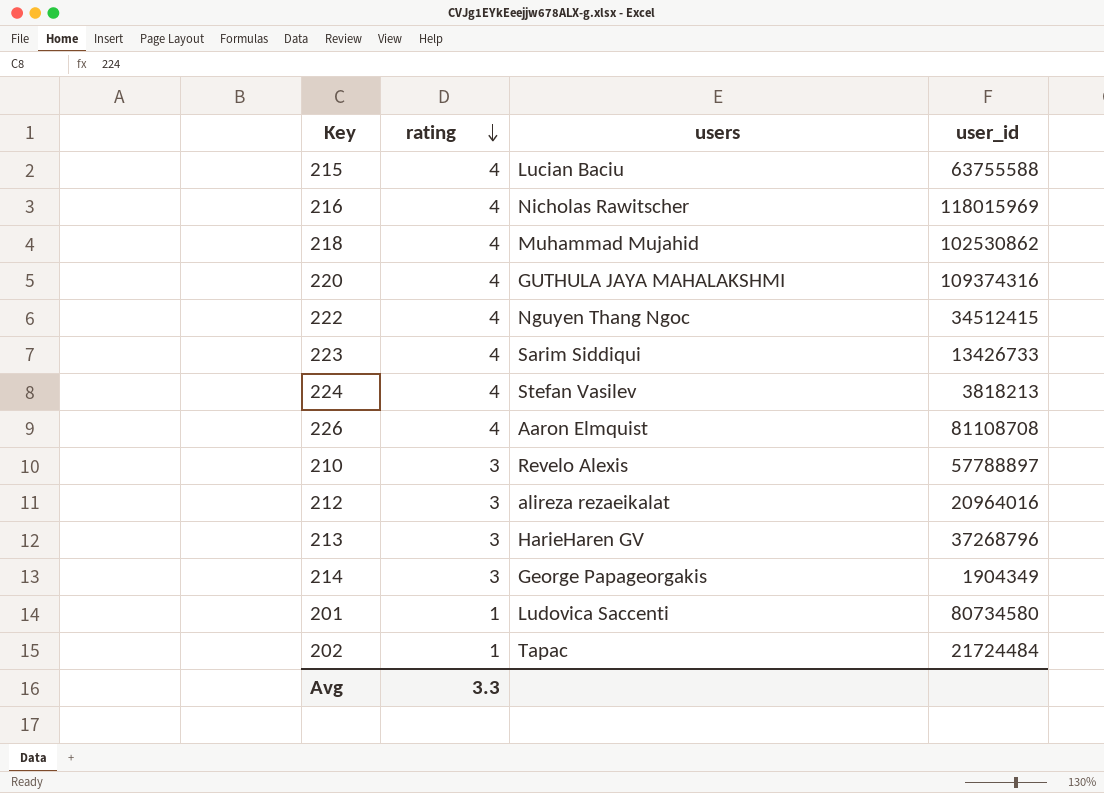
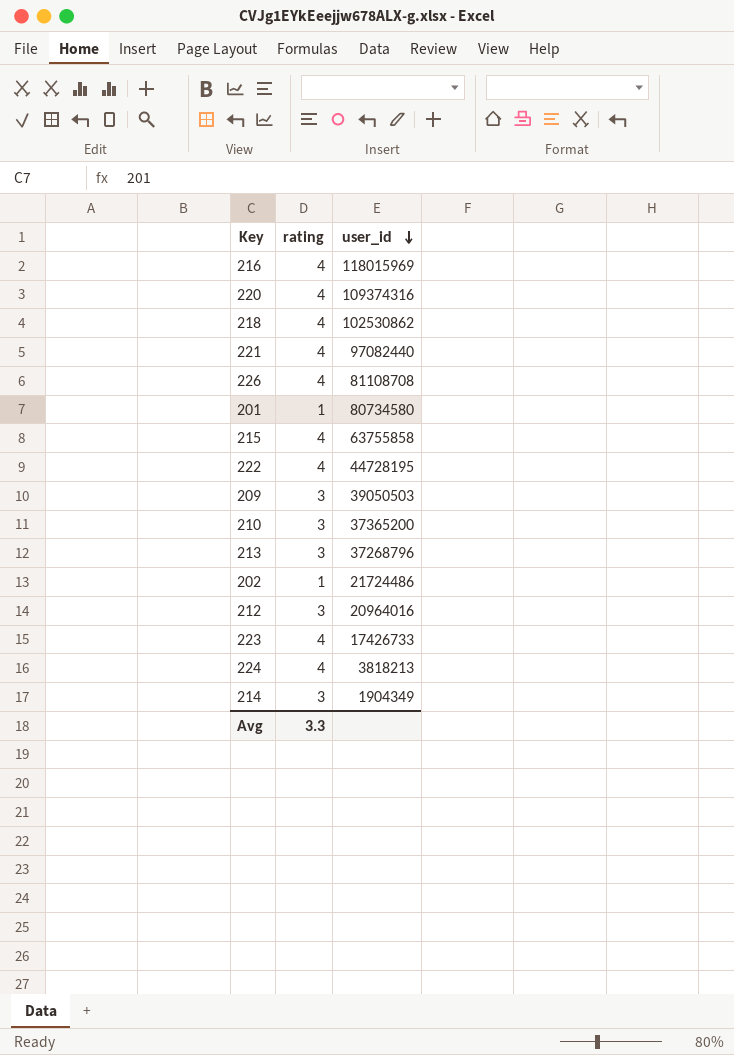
row order: rating descending -> user_id descending
column users | position: 3 -> none
row 221: none -> 4 | 97082440
215 | user_id: 63755588 -> 63755858
222 | user_id: 34512415 -> 44728195
row 209: none -> 3 | 39050503
210 | user_id: 57788897 -> 37365200
202 | user_id: 21724484 -> 21724486
223 | user_id: 13426733 -> 17426733

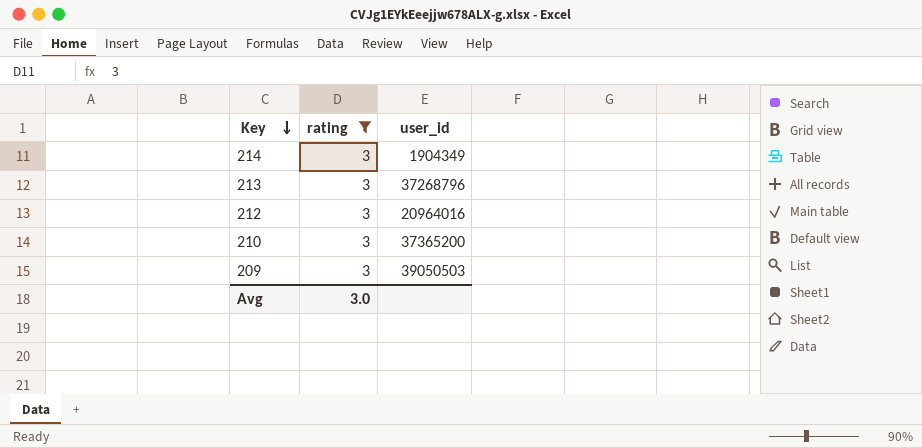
filter: none -> rating = 3
row order: user_id descending -> Key descending
Avg | rating: 3.3 -> 3.0

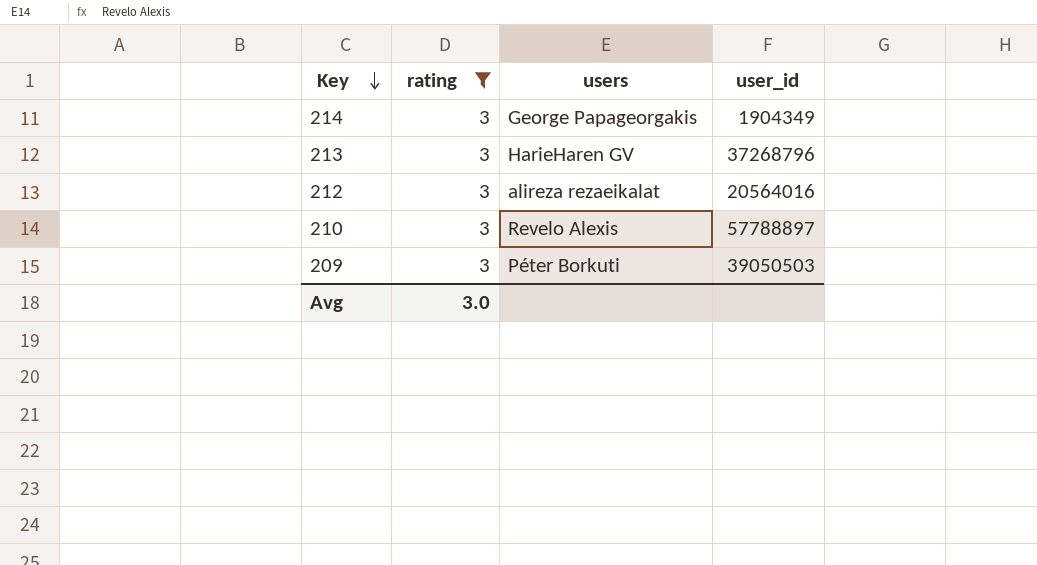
column users | position: none -> 3
212 | user_id: 20964016 -> 20564016
210 | user_id: 37365200 -> 57788897

